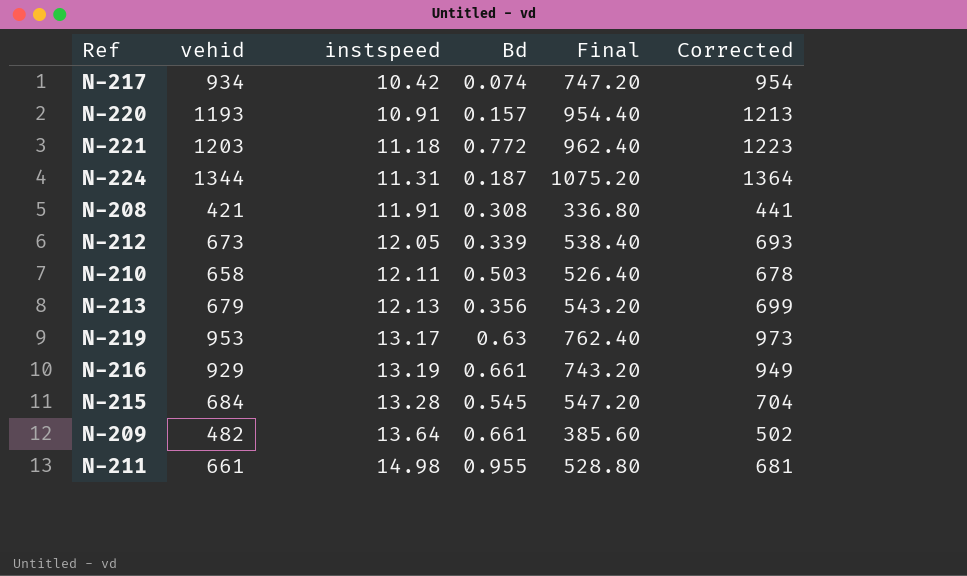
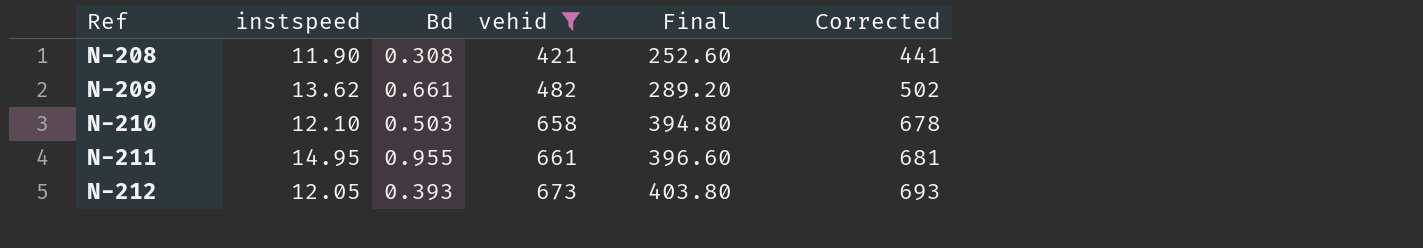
filter: none -> vehid <= 673
row order: instspeed ascending -> Ref ascending
column vehid | position: 2 -> 4
column Final | formula: [vehid] * 0.8 -> [vehid] * 0.6
N-208 | instspeed: 11.91 -> 11.90
N-209 | instspeed: 13.64 -> 13.62
N-210 | instspeed: 12.11 -> 12.10
N-211 | instspeed: 14.98 -> 14.95
N-212 | Bd: 0.339 -> 0.393

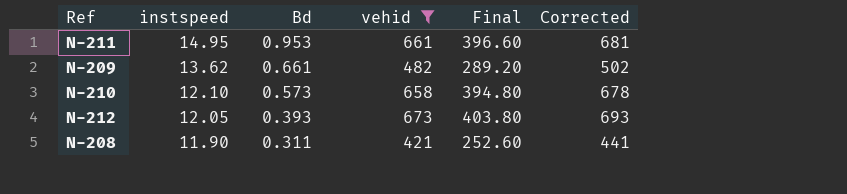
row order: Ref ascending -> instspeed descending
N-211 | Bd: 0.955 -> 0.953
N-210 | Bd: 0.503 -> 0.573
N-208 | Bd: 0.308 -> 0.311

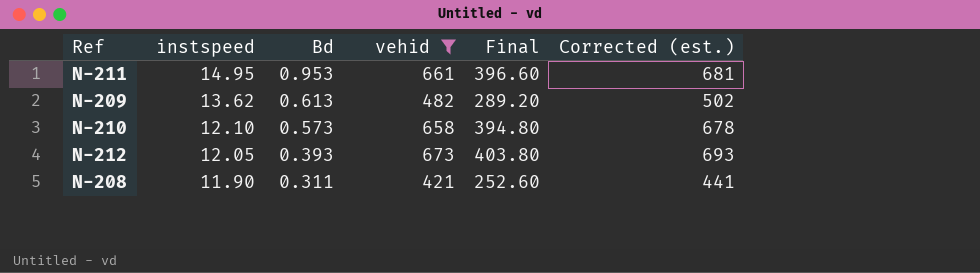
column name: Corrected -> Corrected (est.)
N-209 | Bd: 0.661 -> 0.613

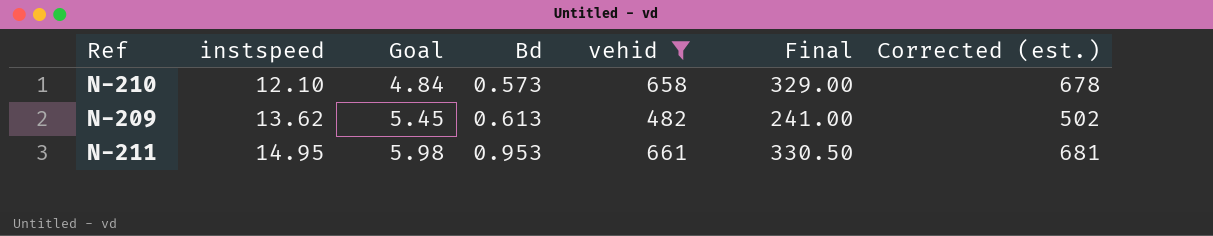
row order: instspeed descending -> instspeed ascending
column Goal | formula: none -> [instspeed] * 0.4
column Final | formula: [vehid] * 0.6 -> [vehid] * 0.5
row N-212: 12.05 | 0.393 | 673 | 403.80 | 693 -> none
row N-208: 11.90 | 0.311 | 421 | 252.60 | 441 -> none

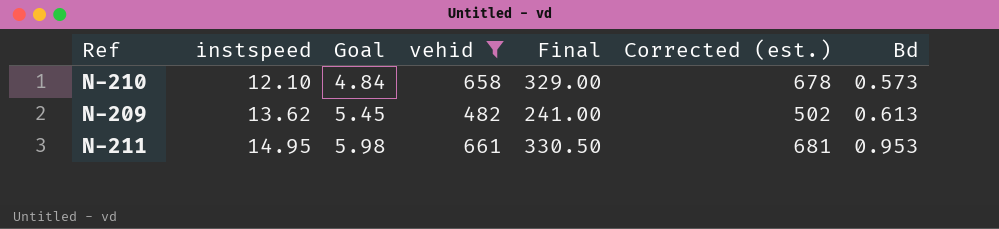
column Bd | position: 4 -> 7

